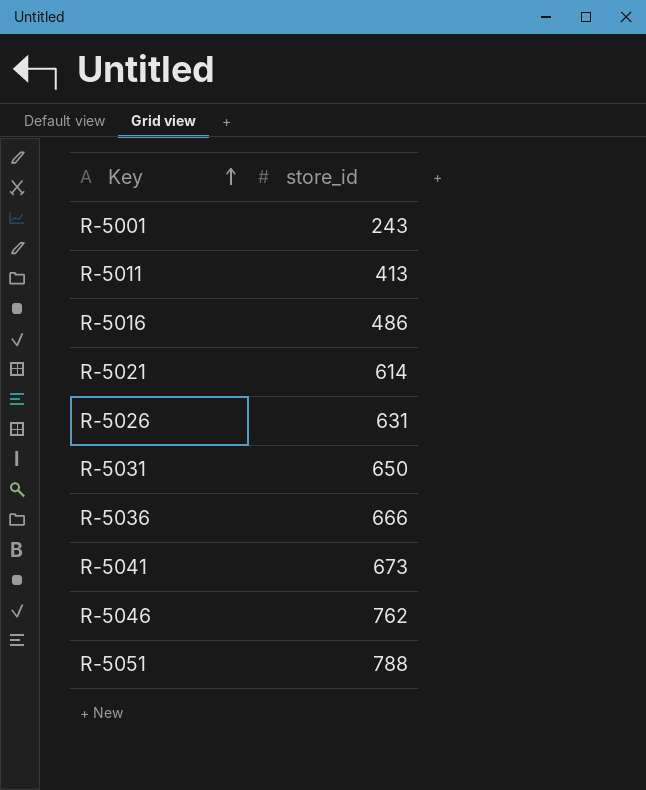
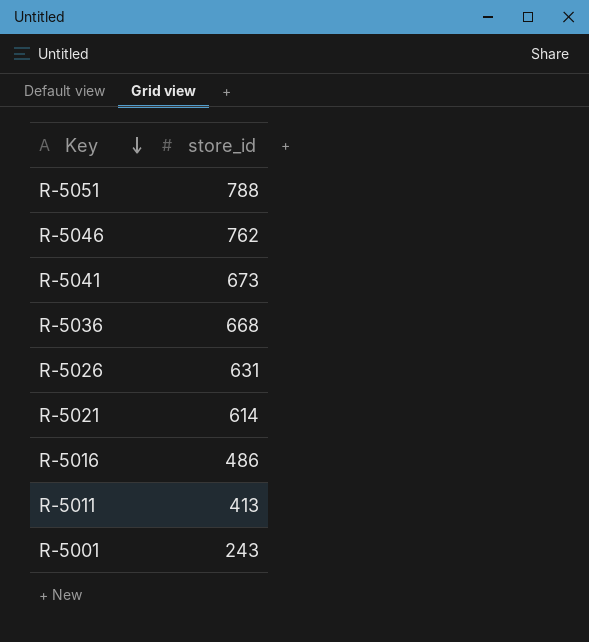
row order: Key ascending -> Key descending
row R-5031: 650 -> none
R-5036 | store_id: 666 -> 668

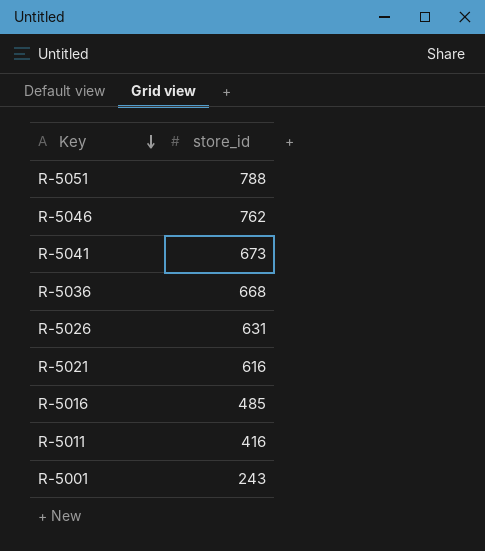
R-5021 | store_id: 614 -> 616
R-5016 | store_id: 486 -> 485
R-5011 | store_id: 413 -> 416

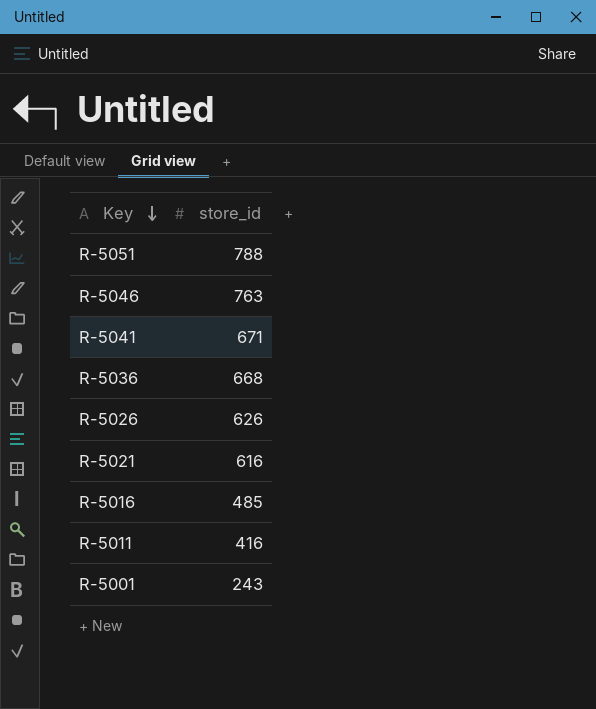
R-5046 | store_id: 762 -> 763
R-5041 | store_id: 673 -> 671
R-5026 | store_id: 631 -> 626

